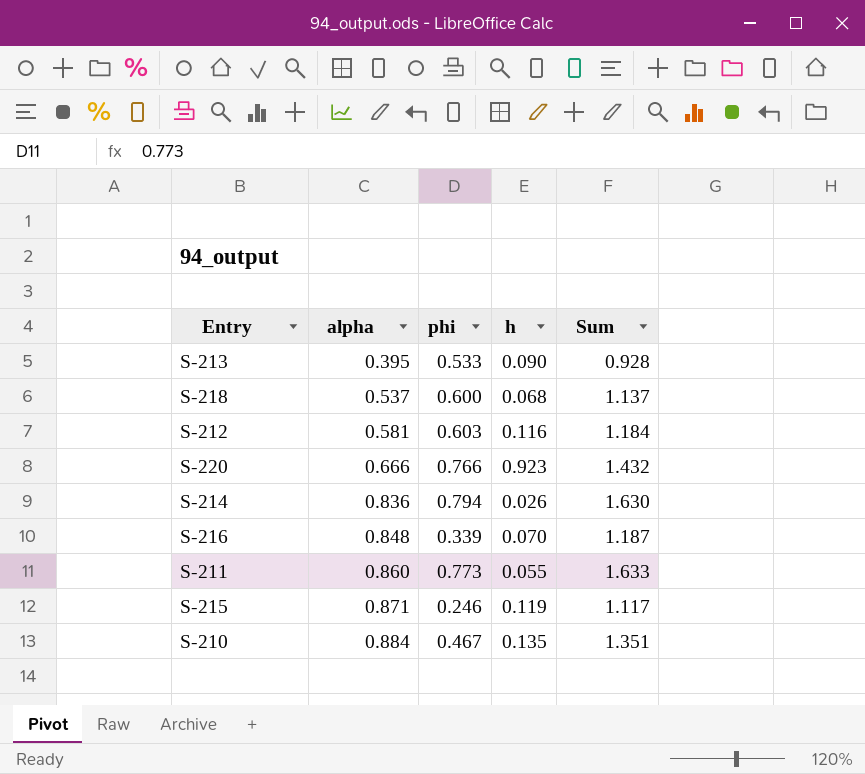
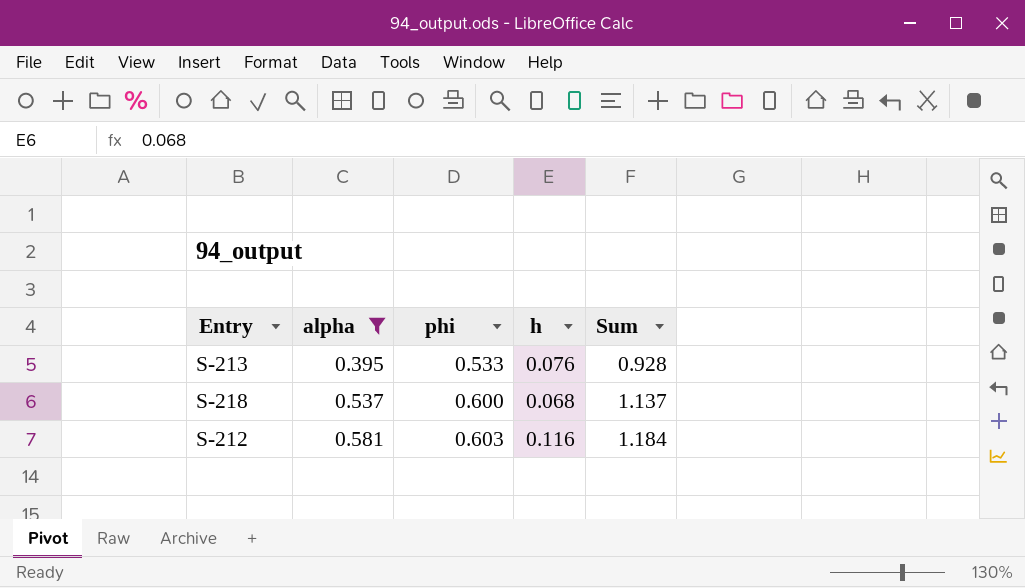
filter: none -> alpha <= 0.581
S-213 | h: 0.090 -> 0.076

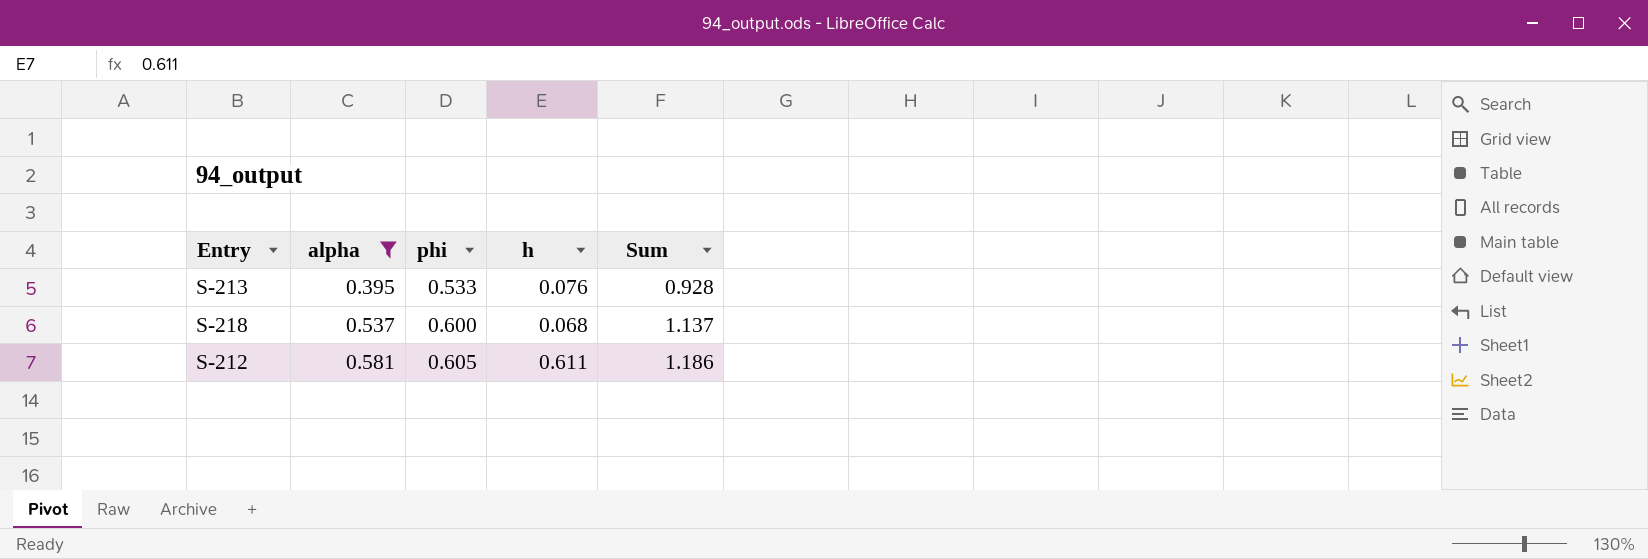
S-212 | phi: 0.603 -> 0.605
S-212 | h: 0.116 -> 0.611
S-212 | Sum: 1.184 -> 1.186

